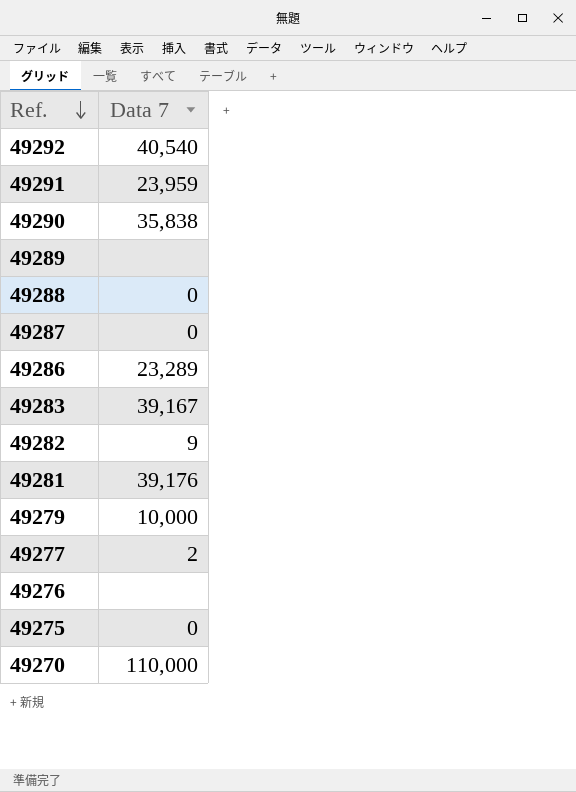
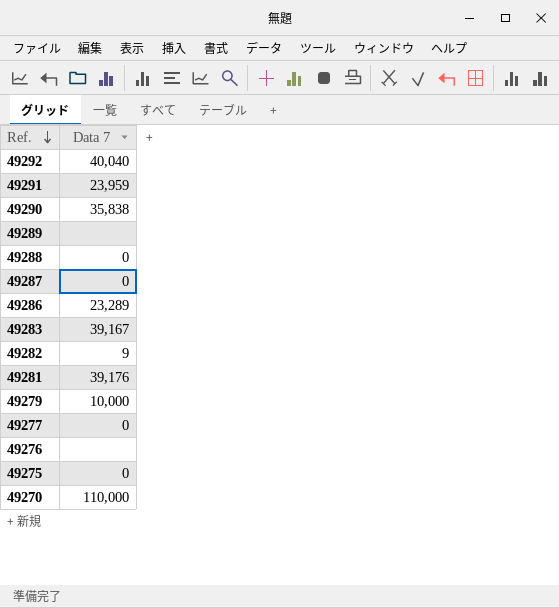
49292 | Data 7: 40,540 -> 40,040
49277 | Data 7: 2 -> 0

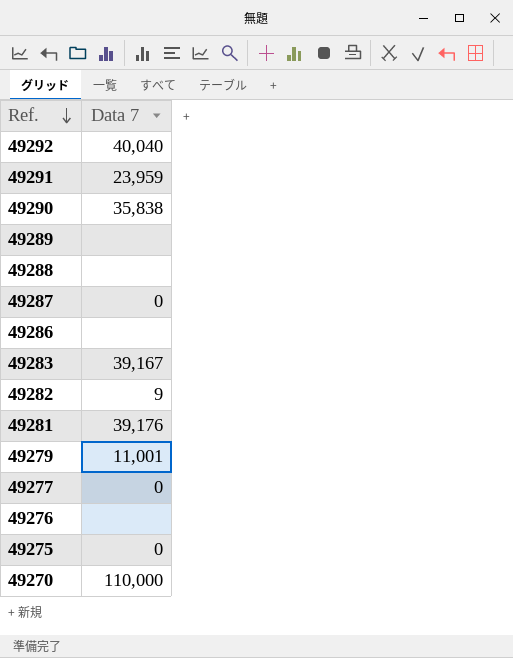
49288 | Data 7: 0 -> none
49286 | Data 7: 23,289 -> none
49279 | Data 7: 10,000 -> 11,001

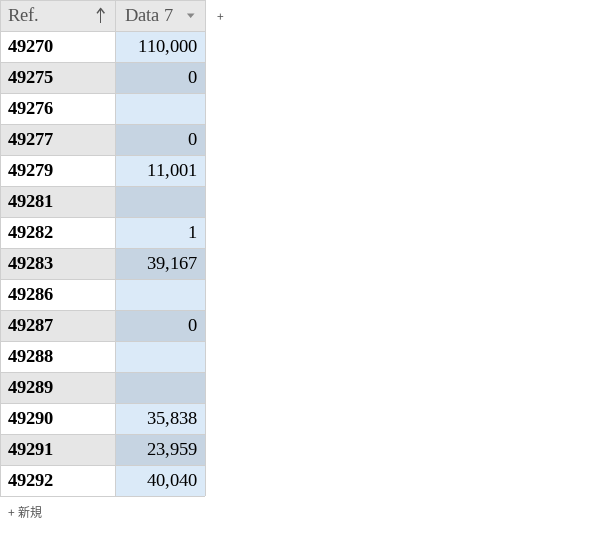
row order: Ref. descending -> Ref. ascending
49281 | Data 7: 39,176 -> none
49282 | Data 7: 9 -> 1

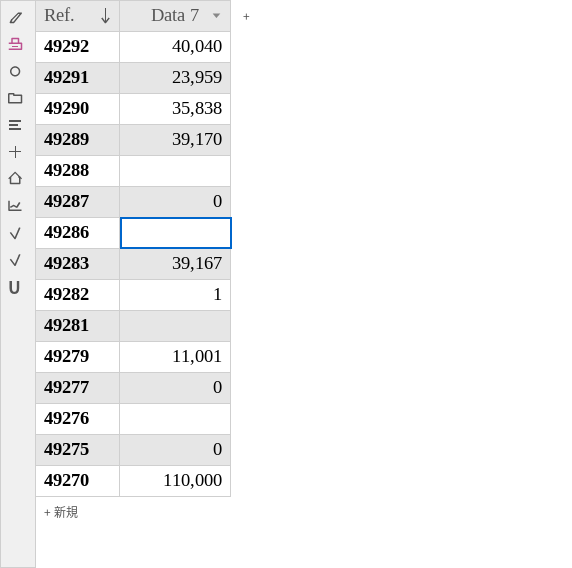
row order: Ref. ascending -> Ref. descending
49289 | Data 7: none -> 39,170

